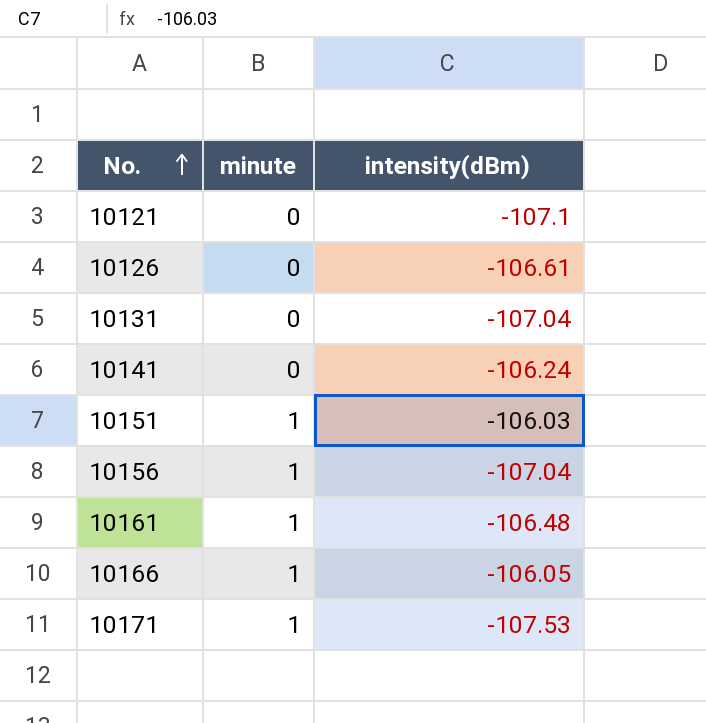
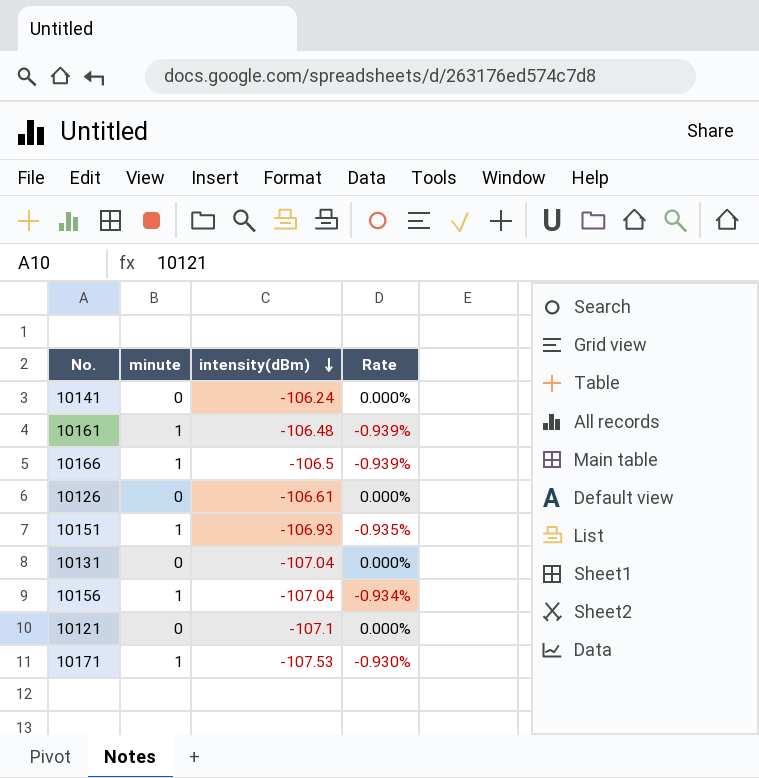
row order: No. ascending -> intensity(dBm) descending
column Rate | formula: none -> [minute] / [intensity(dBm)]
10166 | intensity(dBm): -106.05 -> -106.5
10151 | intensity(dBm): -106.03 -> -106.93

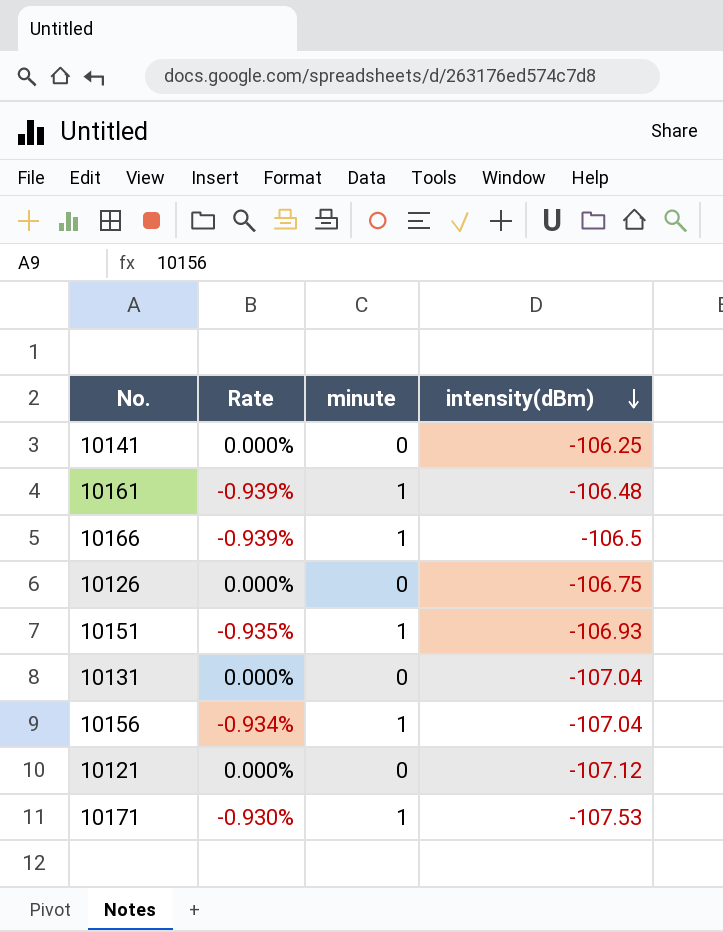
column Rate | position: 4 -> 2
10141 | intensity(dBm): -106.24 -> -106.25
10126 | intensity(dBm): -106.61 -> -106.75
10121 | intensity(dBm): -107.1 -> -107.12

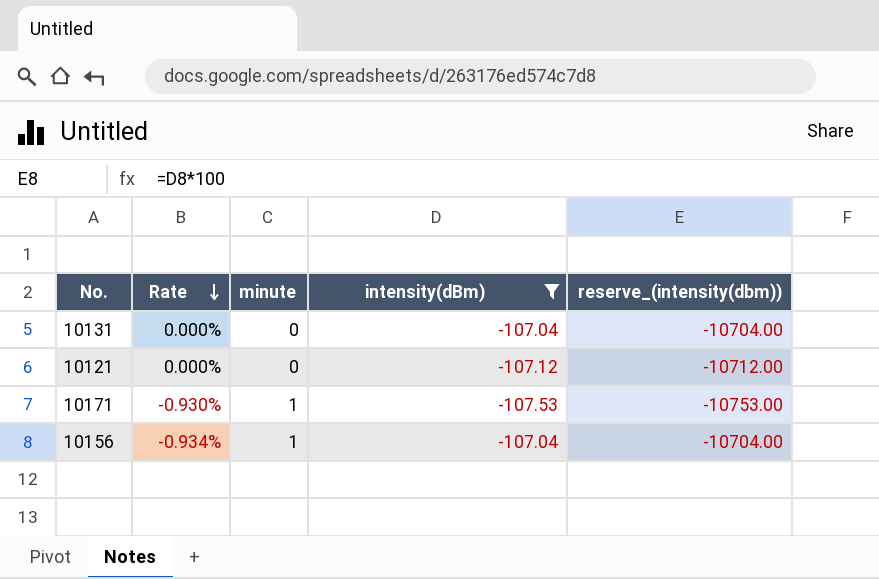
filter: none -> intensity(dBm) <= -107.04
row order: intensity(dBm) descending -> Rate descending
column reserve_(intensity(dbm)) | formula: none -> [intensity(dBm)] * 100

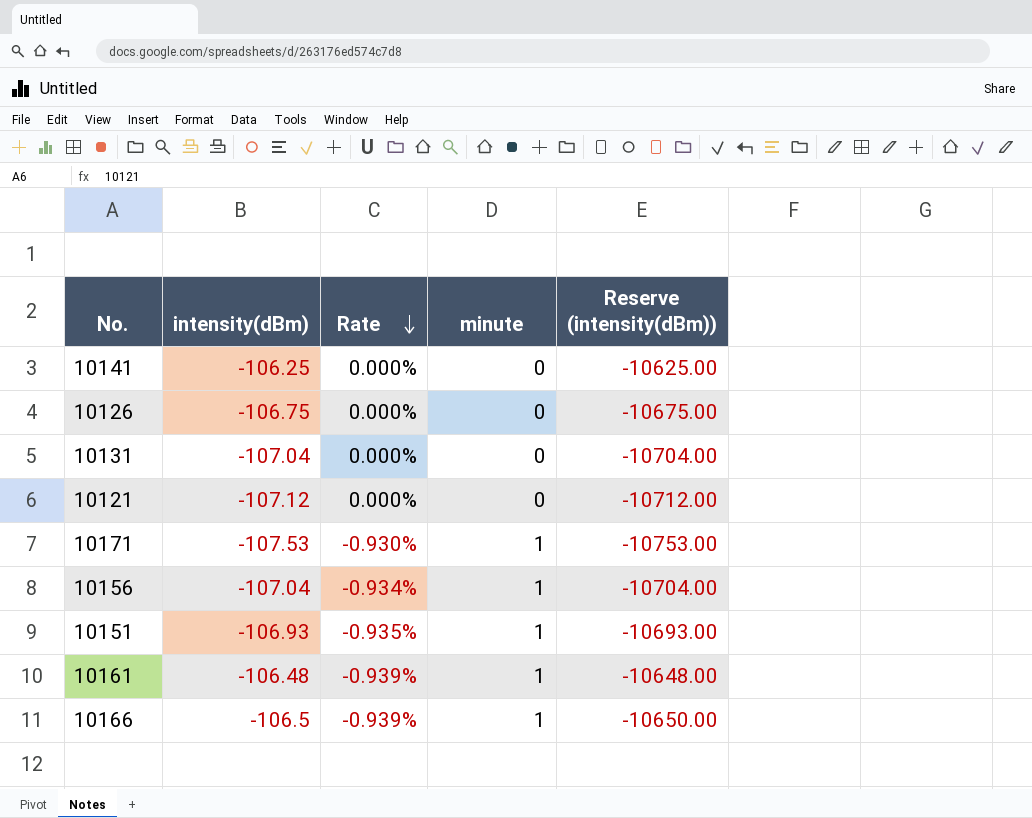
filter: intensity(dBm) <= -107.04 -> none
column intensity(dBm) | position: 4 -> 2
column name: reserve_(intensity(dbm)) -> Reserve (intensity(dBm))

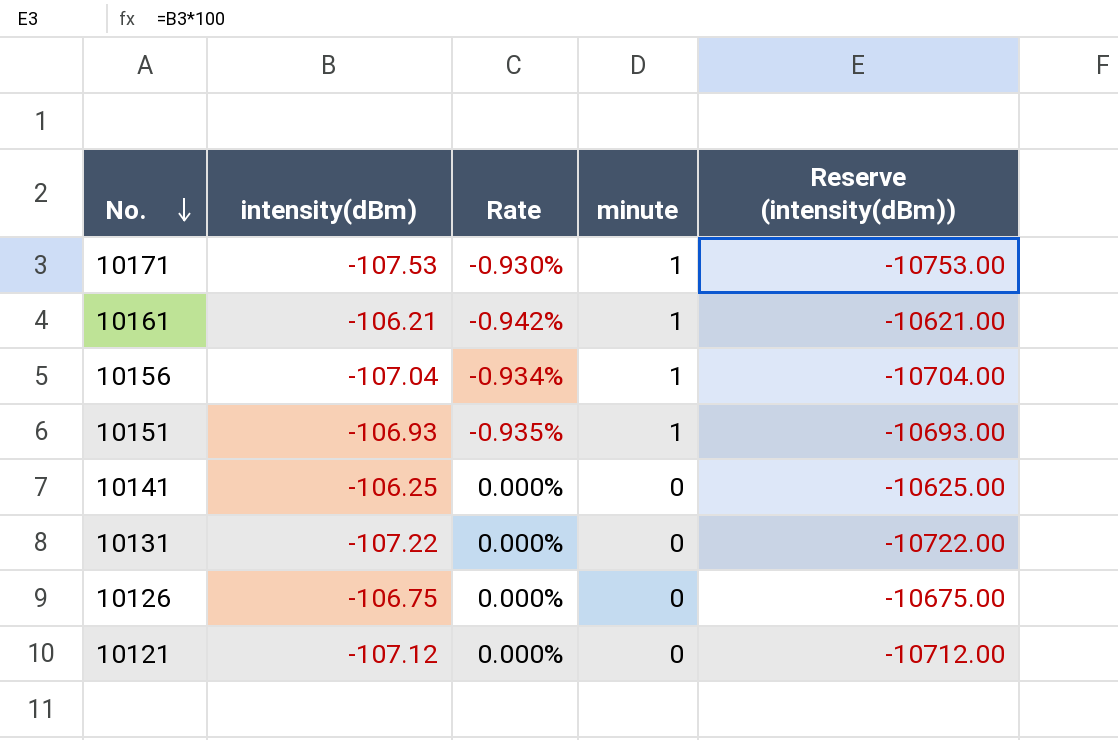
row order: Rate descending -> No. descending
row 10166: -106.5 | -0.939% | 1 | -10650.00 -> none
10161 | intensity(dBm): -106.48 -> -106.21
10161 | Rate: -0.939% -> -0.942%
10161 | Reserve (intensity(dBm)): -10648.00 -> -10621.00
10131 | intensity(dBm): -107.04 -> -107.22
10131 | Reserve (intensity(dBm)): -10704.00 -> -10722.00

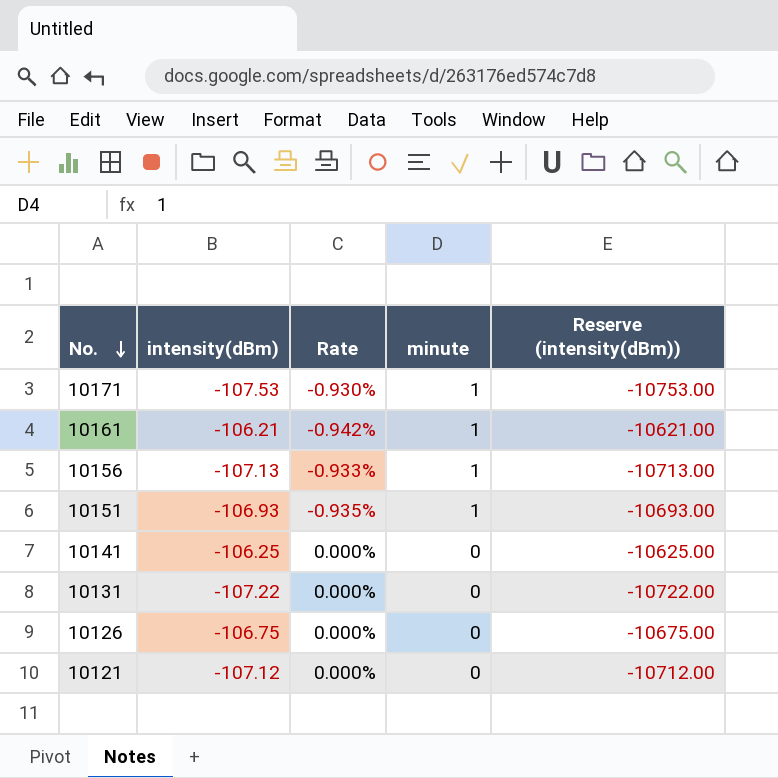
10156 | intensity(dBm): -107.04 -> -107.13
10156 | Rate: -0.934% -> -0.933%
10156 | Reserve (intensity(dBm)): -10704.00 -> -10713.00

